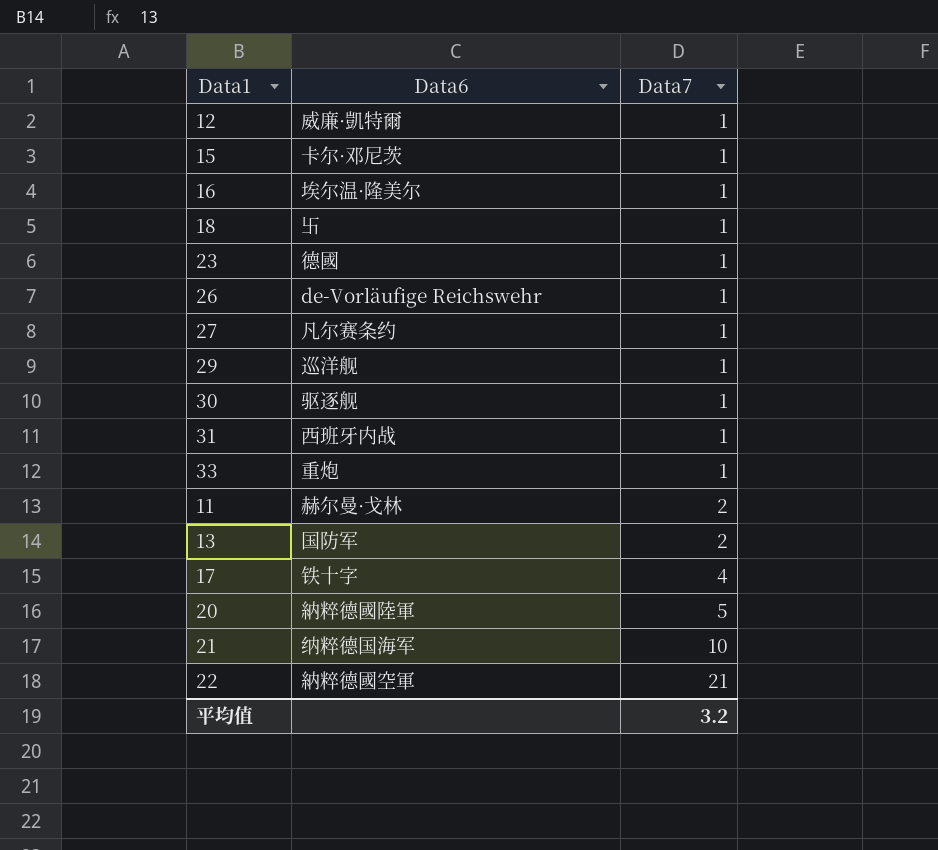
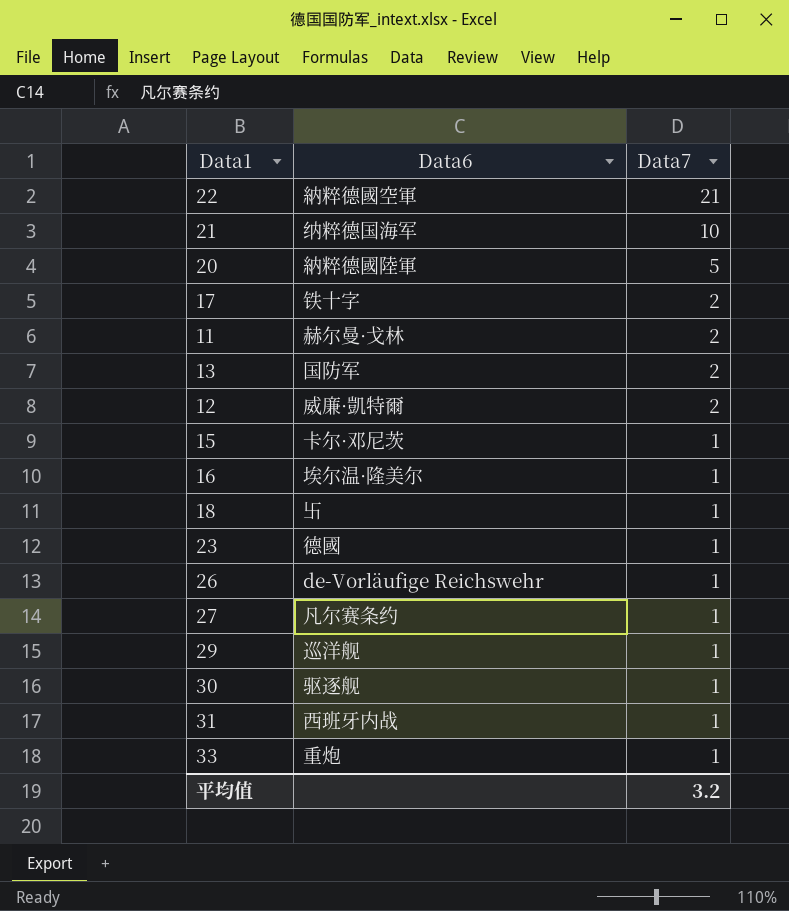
row order: Data7 ascending -> Data7 descending
17 | Data7: 4 -> 2
12 | Data7: 1 -> 2

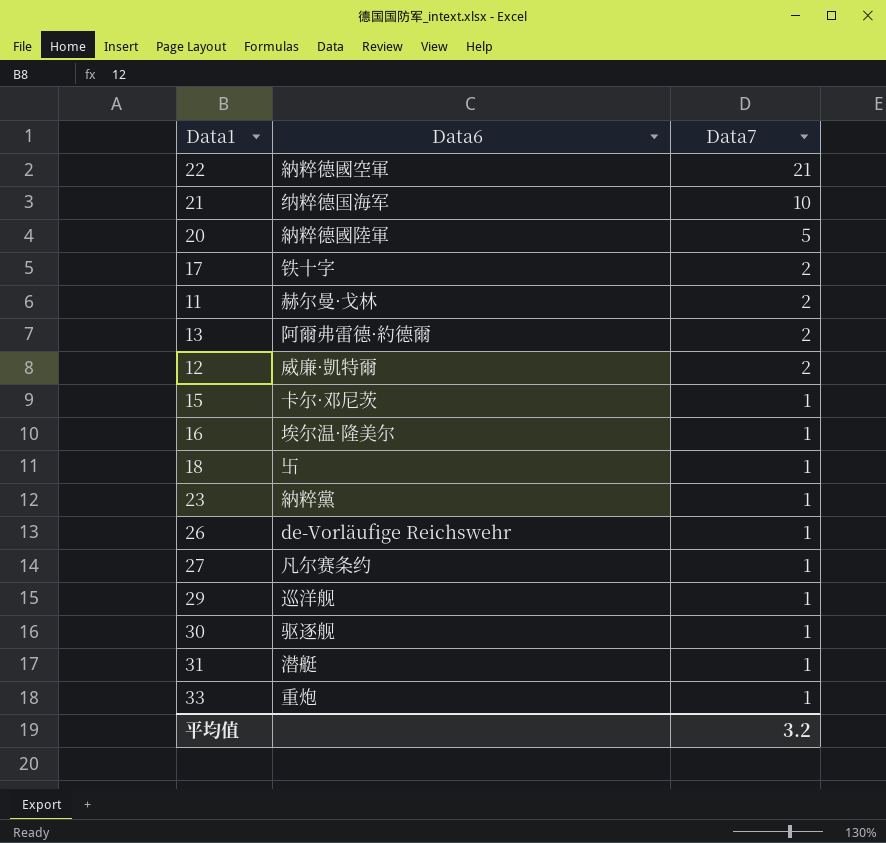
13 | Data6: 国防军 -> 阿爾弗雷德·約德爾
23 | Data6: 德國 -> 納粹黨
31 | Data6: 西班牙内战 -> 潜艇

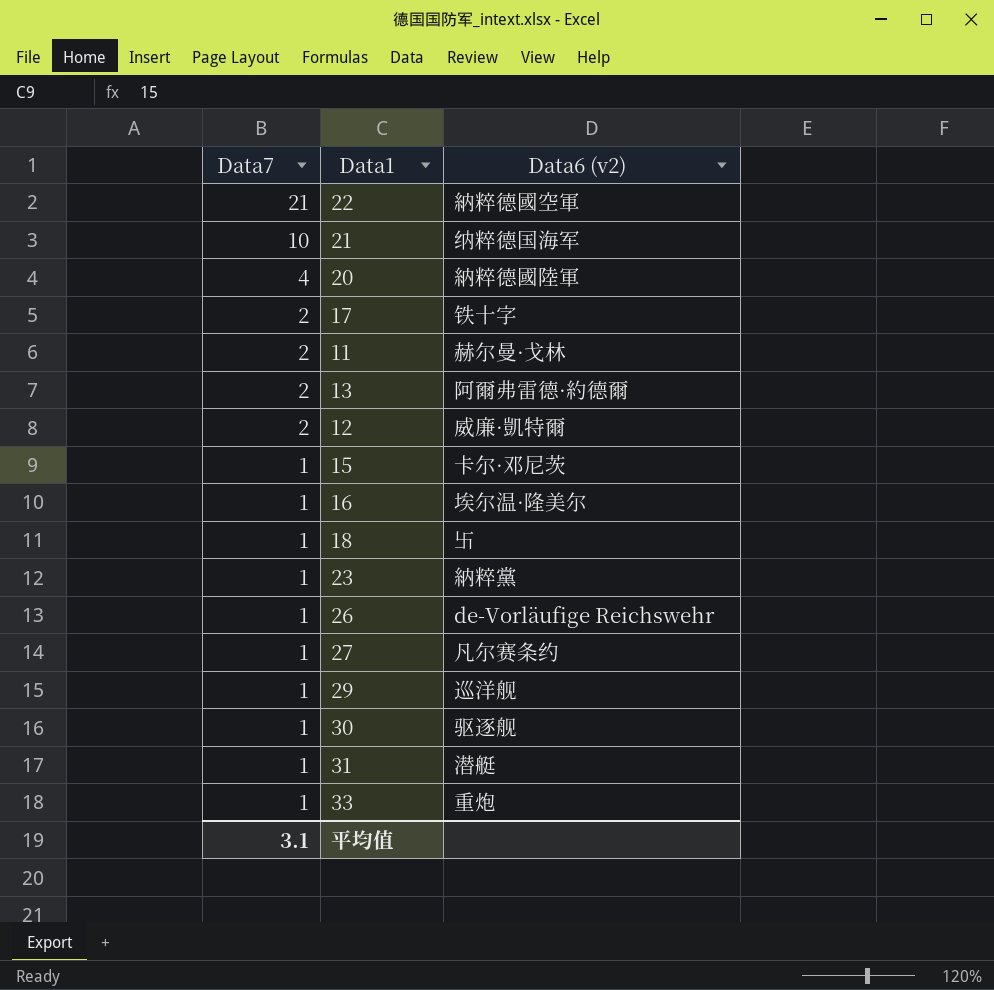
column Data7 | position: 3 -> 1
column name: Data6 -> Data6 (v2)
20 | Data7: 5 -> 4
平均值 | Data7: 3.2 -> 3.1

